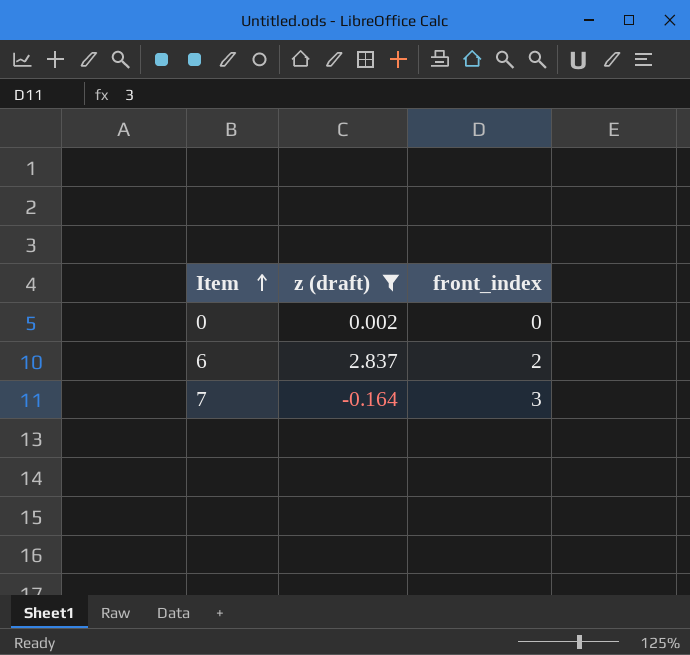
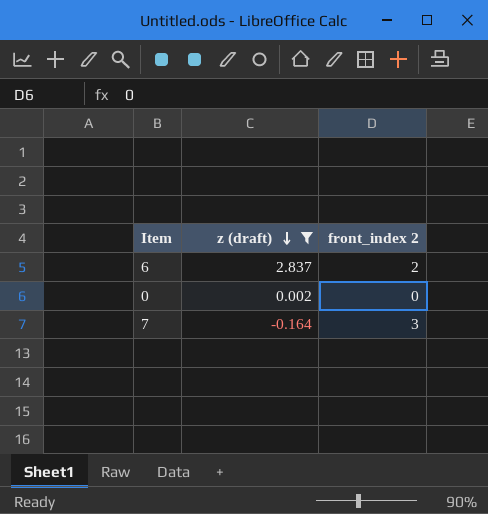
row order: Item ascending -> z (draft) descending
column name: front_index -> front_index 2

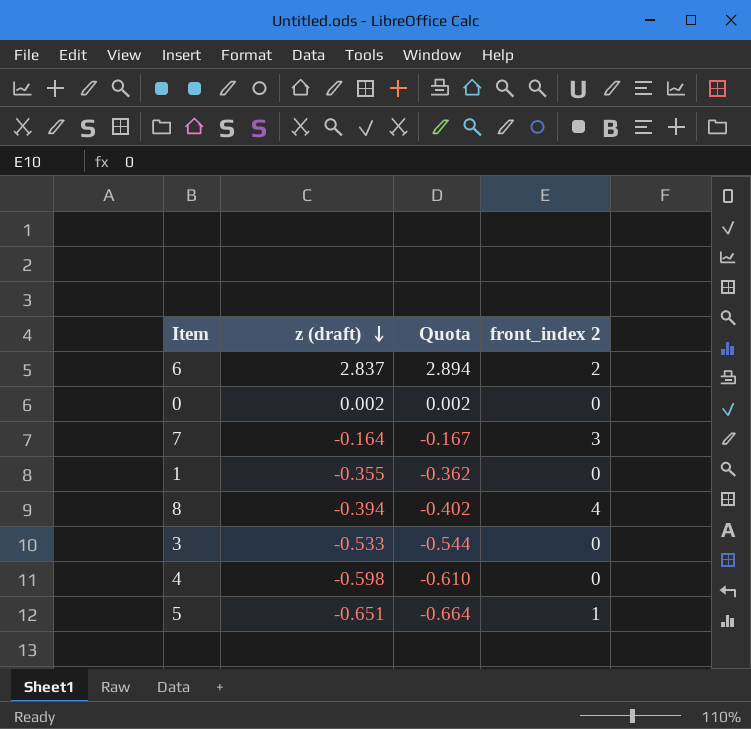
filter: z (draft) >= -0.164 -> none
column Quota | formula: none -> [z (draft)] * 1.02

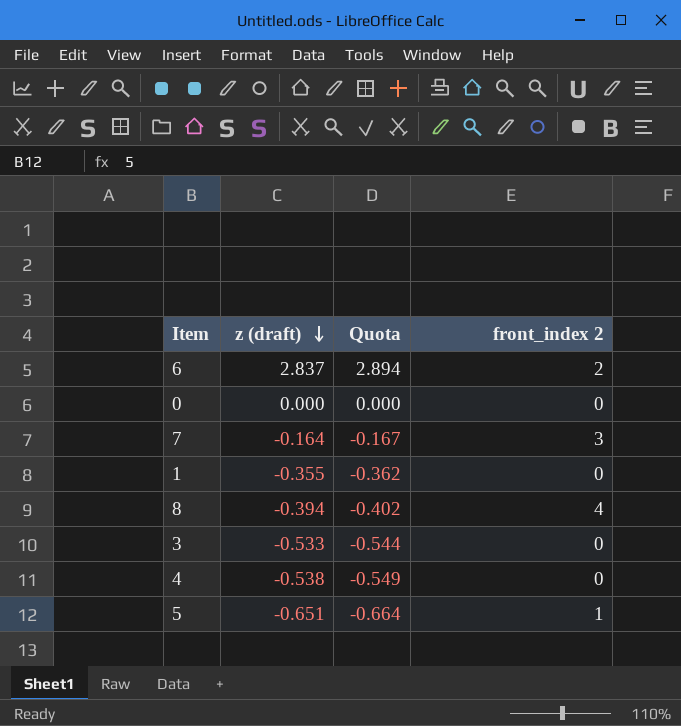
0 | z (draft): 0.002 -> 0.000
0 | Quota: 0.002 -> 0.000
4 | z (draft): -0.598 -> -0.538
4 | Quota: -0.610 -> -0.549

